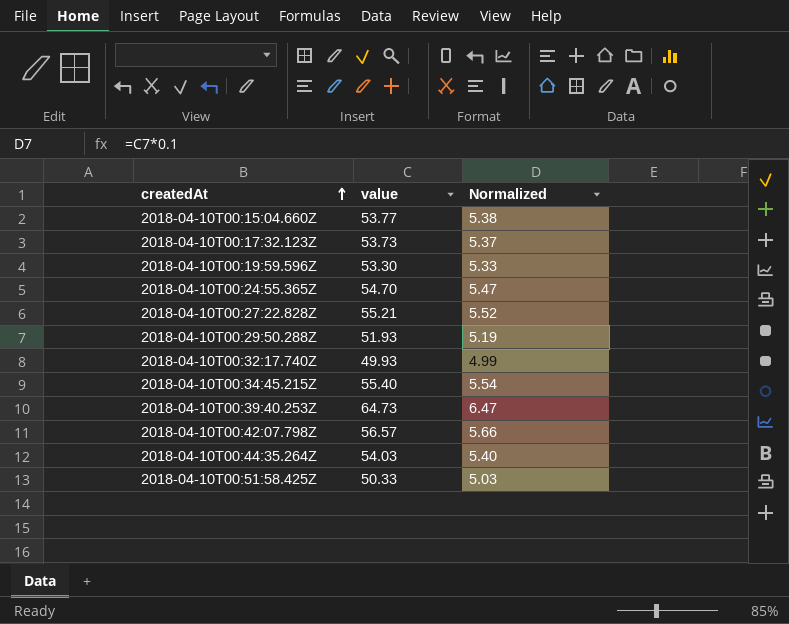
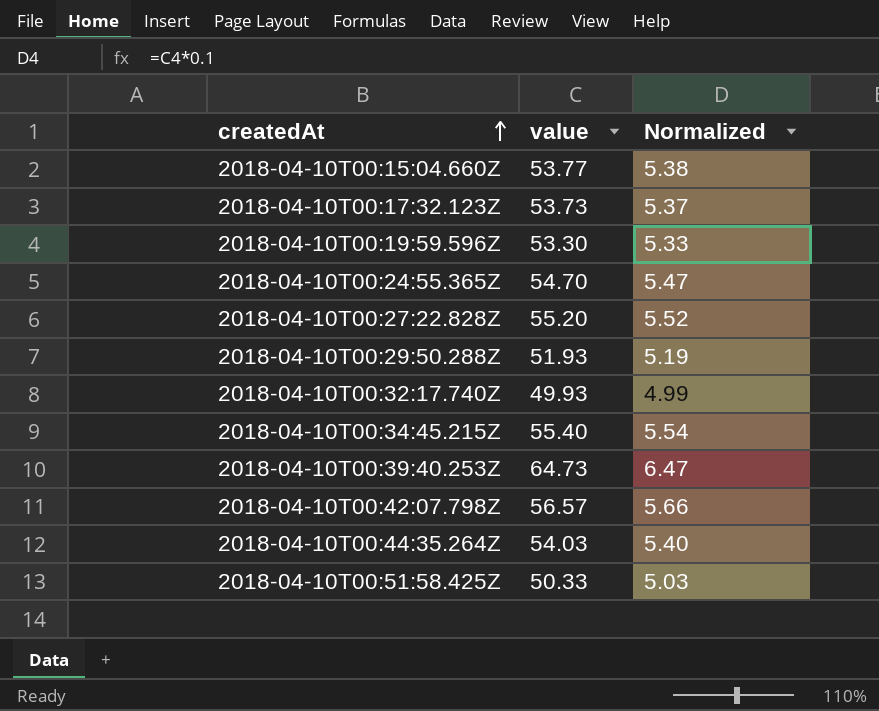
2018-04-10T00:27:22.828Z | value: 55.21 -> 55.20

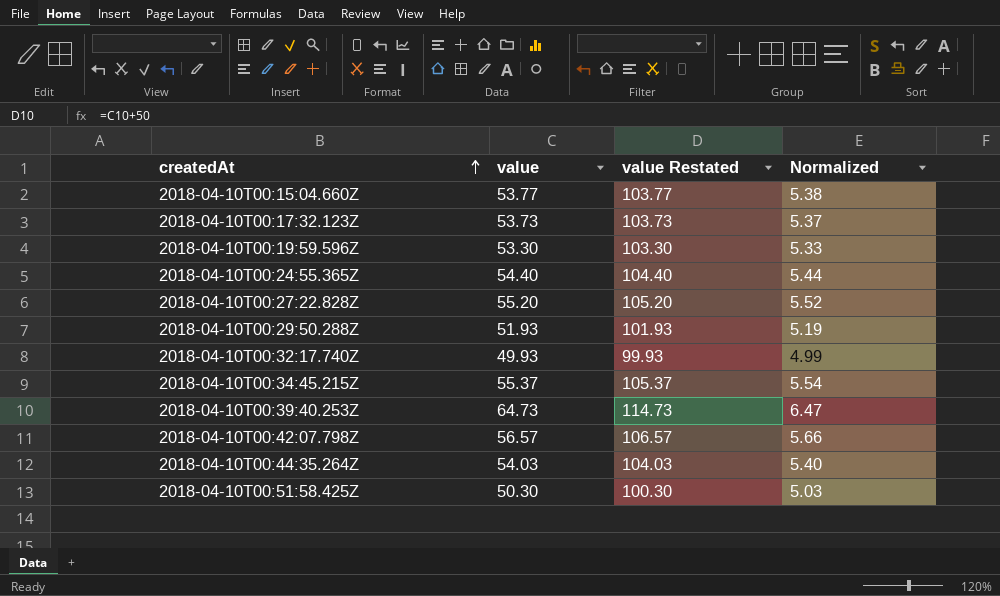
column value Restated | formula: none -> [value] + 50
2018-04-10T00:24:55.365Z | value: 54.70 -> 54.40
2018-04-10T00:24:55.365Z | Normalized: 5.47 -> 5.44
2018-04-10T00:34:45.215Z | value: 55.40 -> 55.37
2018-04-10T00:51:58.425Z | value: 50.33 -> 50.30

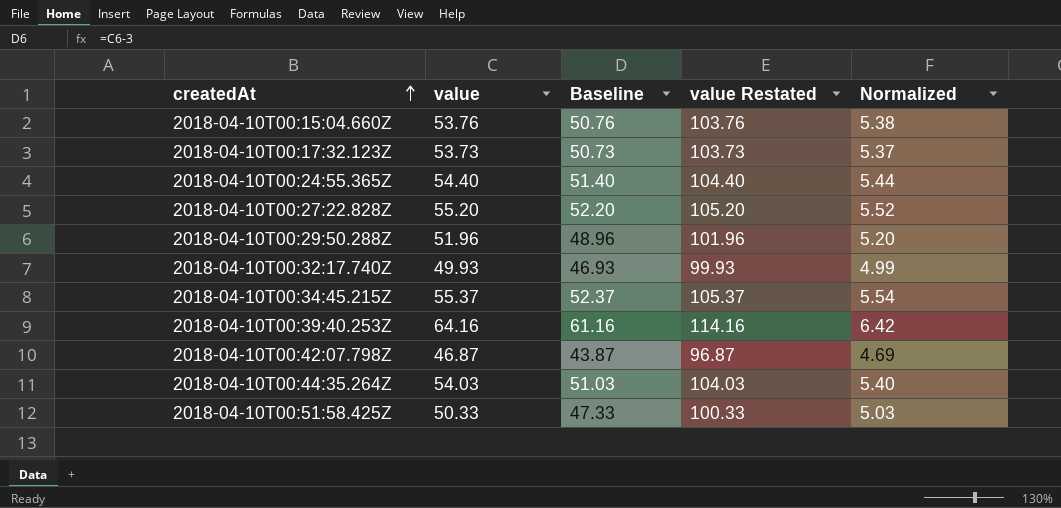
column Baseline | formula: none -> [value] - 3
row 2018-04-10T00:19:59.596Z: 53.30 | 103.30 | 5.33 -> none
2018-04-10T00:15:04.660Z | value: 53.77 -> 53.76
2018-04-10T00:15:04.660Z | value Restated: 103.77 -> 103.76
2018-04-10T00:29:50.288Z | value: 51.93 -> 51.96
2018-04-10T00:29:50.288Z | value Restated: 101.93 -> 101.96
2018-04-10T00:29:50.288Z | Normalized: 5.19 -> 5.20
2018-04-10T00:39:40.253Z | value: 64.73 -> 64.16
2018-04-10T00:39:40.253Z | value Restated: 114.73 -> 114.16
2018-04-10T00:39:40.253Z | Normalized: 6.47 -> 6.42
2018-04-10T00:42:07.798Z | value: 56.57 -> 46.87
2018-04-10T00:42:07.798Z | value Restated: 106.57 -> 96.87
2018-04-10T00:42:07.798Z | Normalized: 5.66 -> 4.69
2018-04-10T00:51:58.425Z | value: 50.30 -> 50.33
2018-04-10T00:51:58.425Z | value Restated: 100.30 -> 100.33

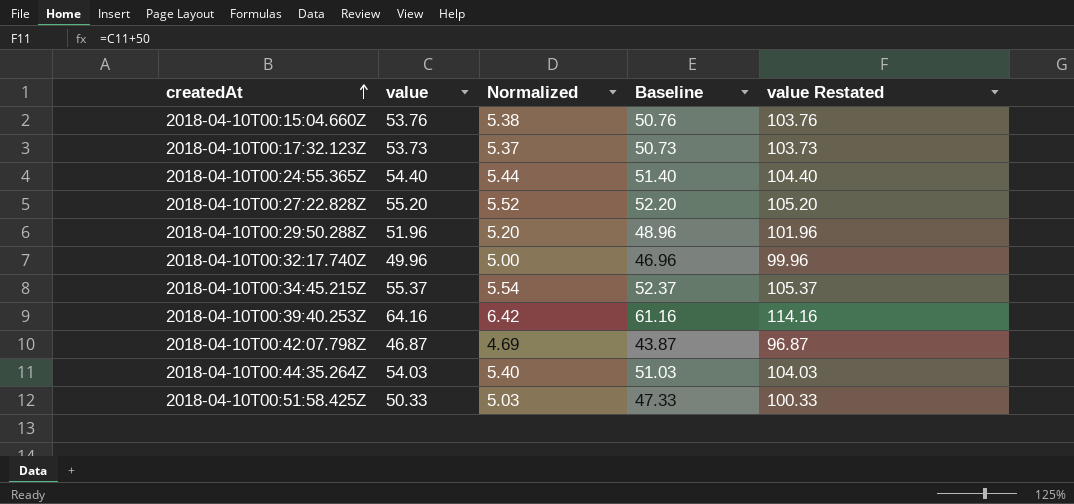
column Normalized | position: 5 -> 3
2018-04-10T00:32:17.740Z | value: 49.93 -> 49.96
2018-04-10T00:32:17.740Z | Normalized: 4.99 -> 5.00
2018-04-10T00:32:17.740Z | Baseline: 46.93 -> 46.96
2018-04-10T00:32:17.740Z | value Restated: 99.93 -> 99.96

